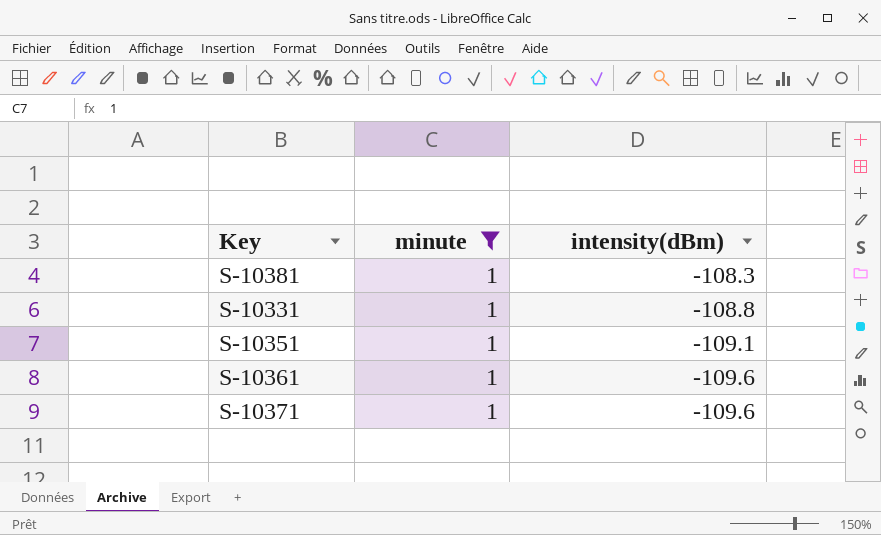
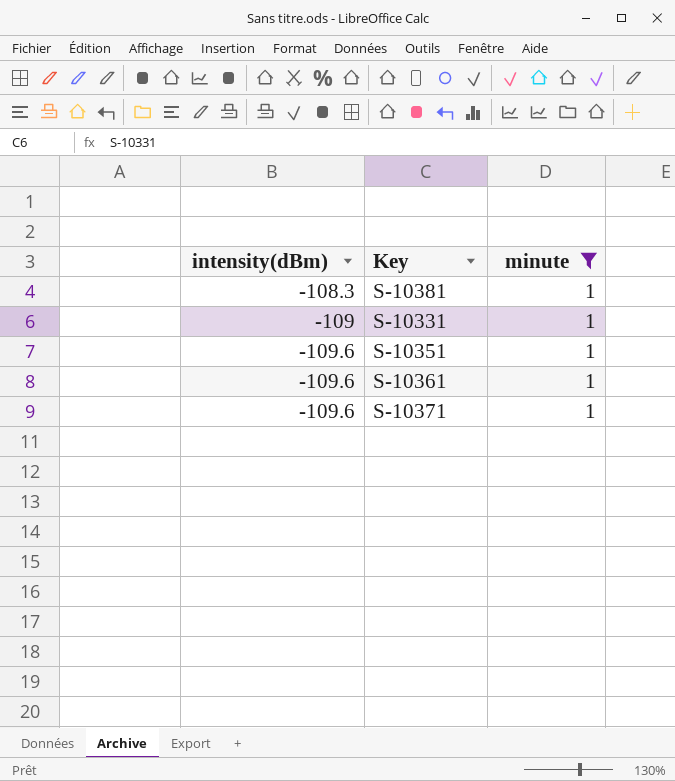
column intensity(dBm) | position: 3 -> 1
S-10331 | intensity(dBm): -108.8 -> -109
S-10351 | intensity(dBm): -109.1 -> -109.6

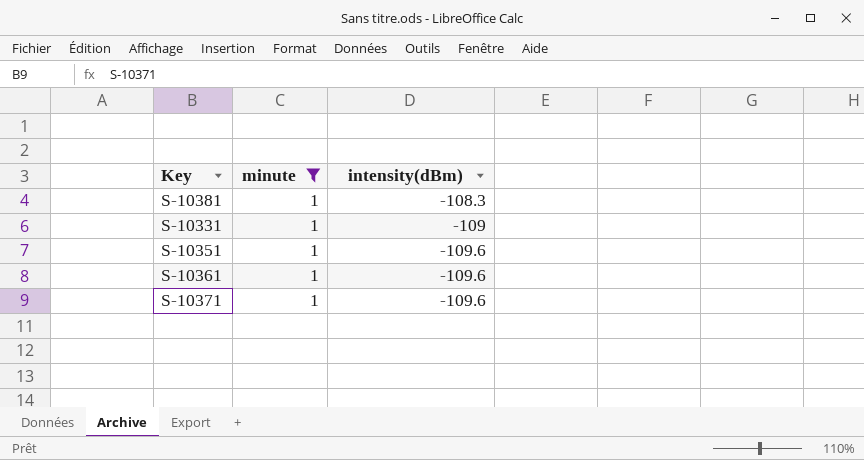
column intensity(dBm) | position: 1 -> 3

